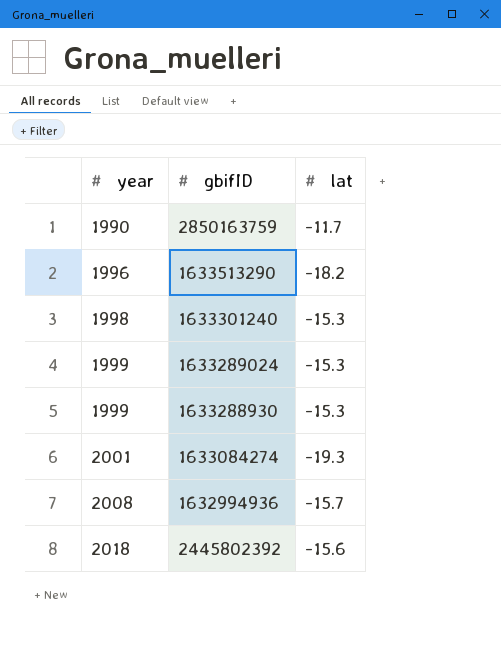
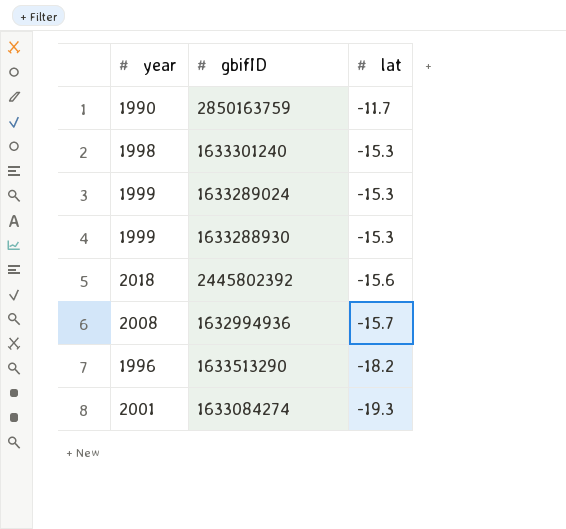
row order: year ascending -> lat descending

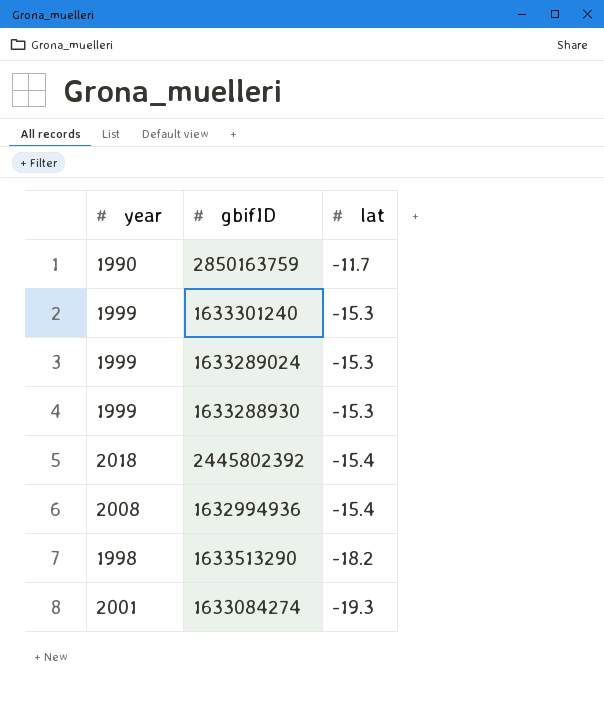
1633301240 | year: 1998 -> 1999
2445802392 | lat: -15.6 -> -15.4
1632994936 | lat: -15.7 -> -15.4
1633513290 | year: 1996 -> 1998

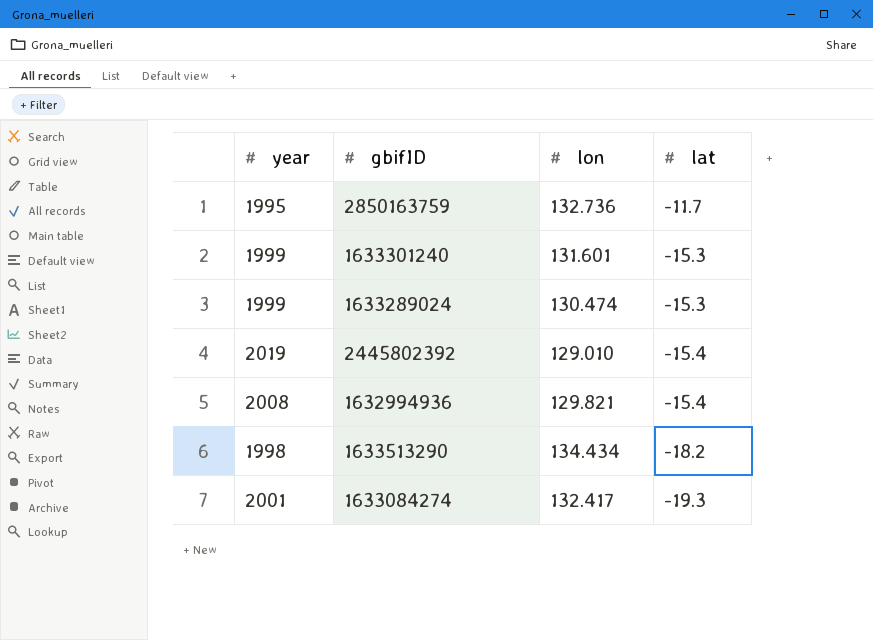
column lon | position: none -> 3
row 1633288930: 1999 | -15.3 -> none
2850163759 | year: 1990 -> 1995
2445802392 | year: 2018 -> 2019

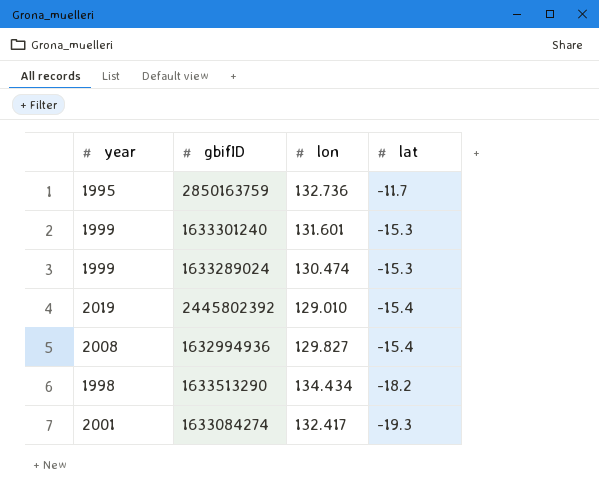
1632994936 | lon: 129.821 -> 129.827

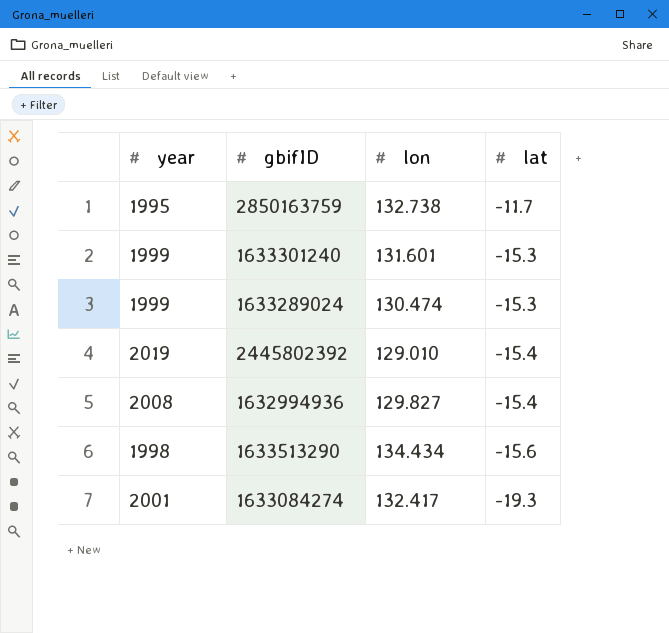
2850163759 | lon: 132.736 -> 132.738
1633513290 | lat: -18.2 -> -15.6

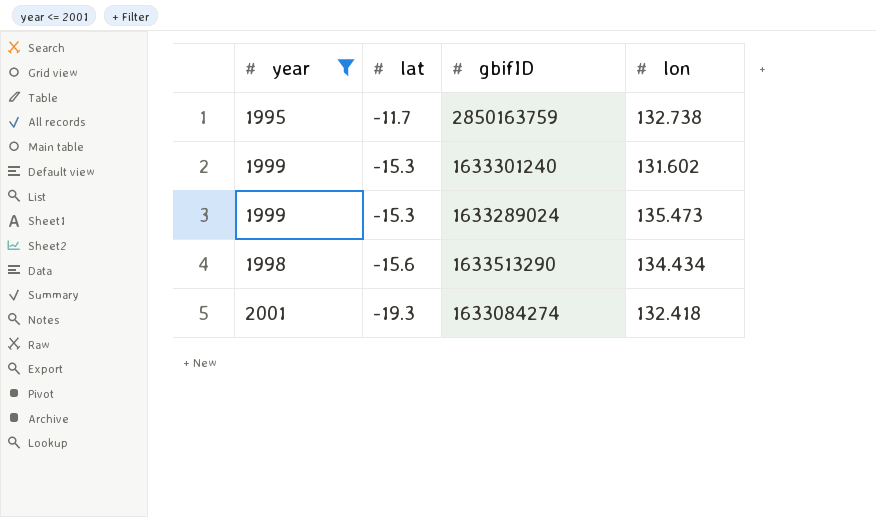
filter: none -> year <= 2001
column lat | position: 4 -> 2
1633301240 | lon: 131.601 -> 131.602
1633289024 | lon: 130.474 -> 135.473
1633084274 | lon: 132.417 -> 132.418

